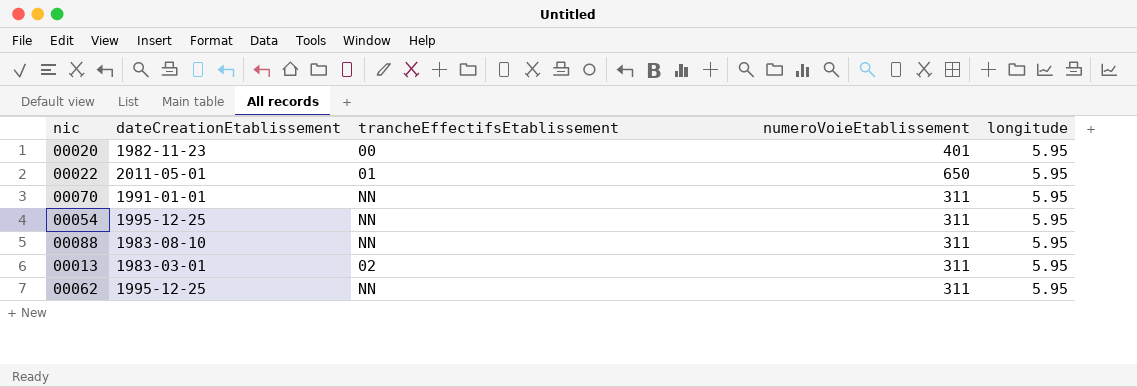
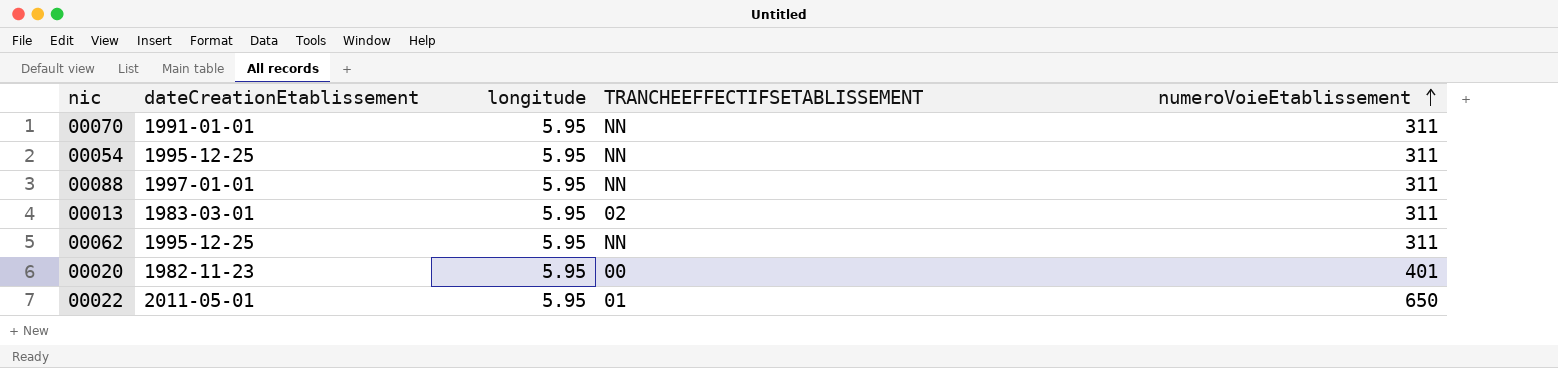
row order: none -> numeroVoieEtablissement ascending
column longitude | position: 5 -> 3
column name: trancheEffectifsEtablissement -> TRANCHEEFFECTIFSETABLISSEMENT
00088 | dateCreationEtablissement: 1983-08-10 -> 1997-01-01

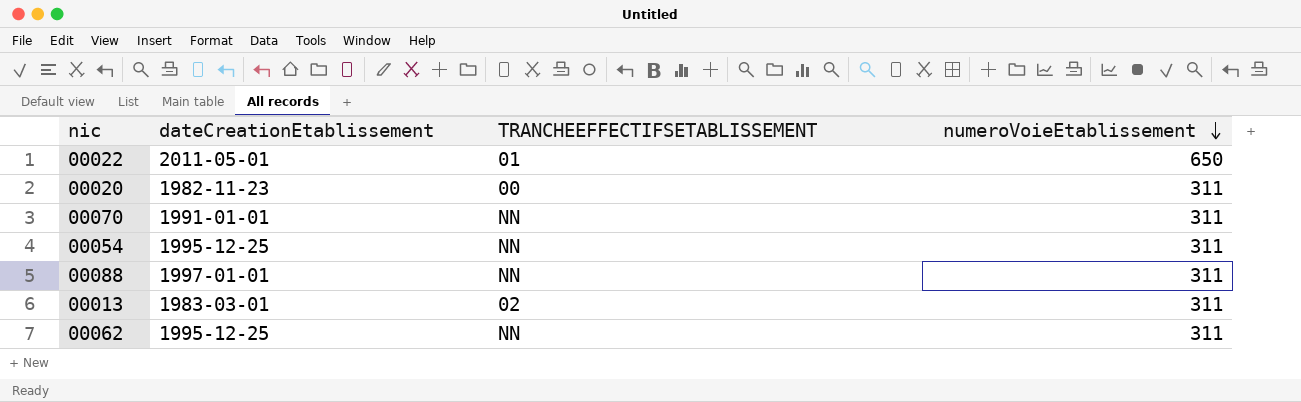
row order: numeroVoieEtablissement ascending -> numeroVoieEtablissement descending
column longitude | position: 3 -> none
00020 | numeroVoieEtablissement: 401 -> 311

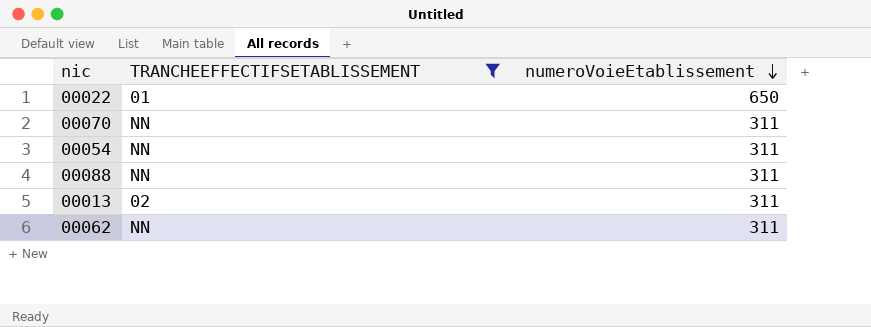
filter: none -> TRANCHEEFFECTIFSETABLISSEMENT != 00
column dateCreationEtablissement | position: 2 -> none

